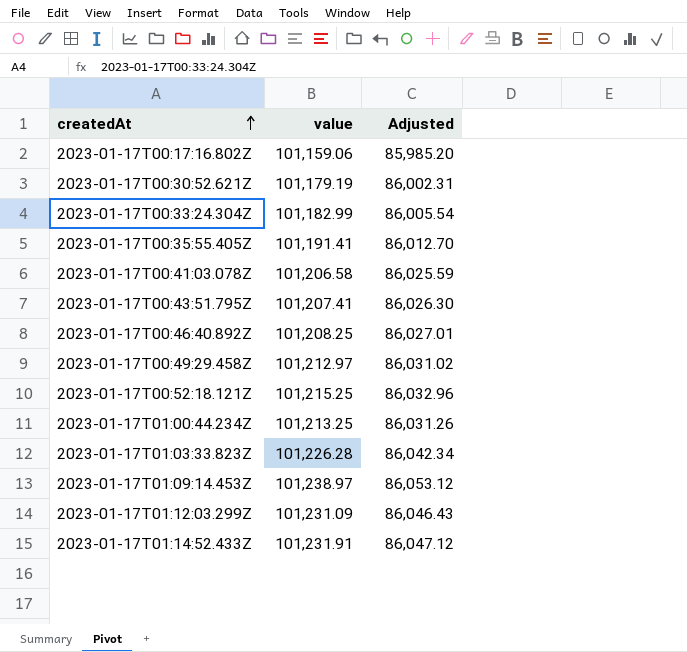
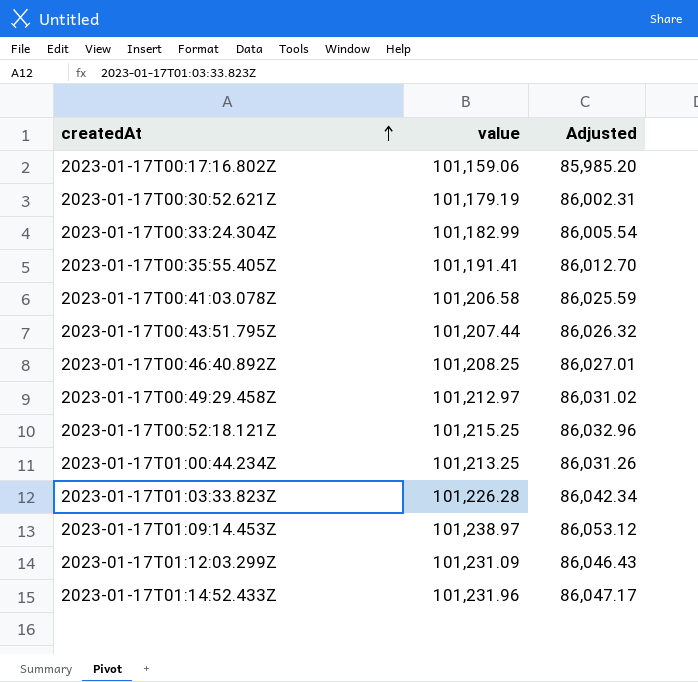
2023-01-17T00:43:51.795Z | value: 101,207.41 -> 101,207.44
2023-01-17T00:43:51.795Z | Adjusted: 86,026.30 -> 86,026.32
2023-01-17T01:14:52.433Z | value: 101,231.91 -> 101,231.96
2023-01-17T01:14:52.433Z | Adjusted: 86,047.12 -> 86,047.17

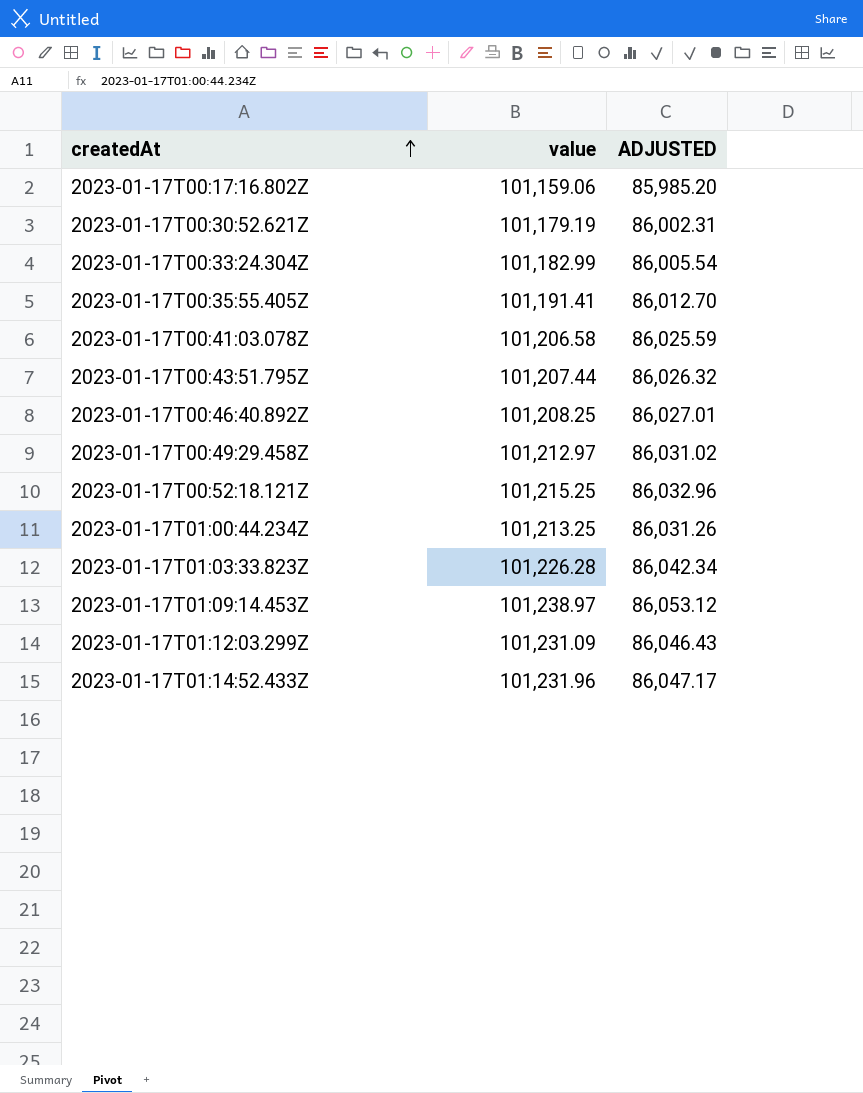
column name: Adjusted -> ADJUSTED

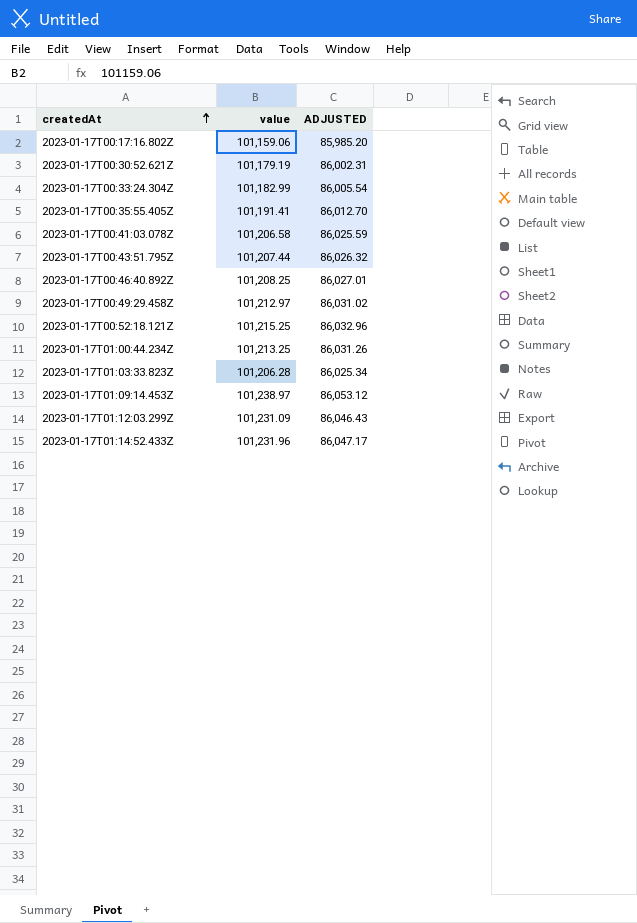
2023-01-17T01:03:33.823Z | value: 101,226.28 -> 101,206.28
2023-01-17T01:03:33.823Z | ADJUSTED: 86,042.34 -> 86,025.34

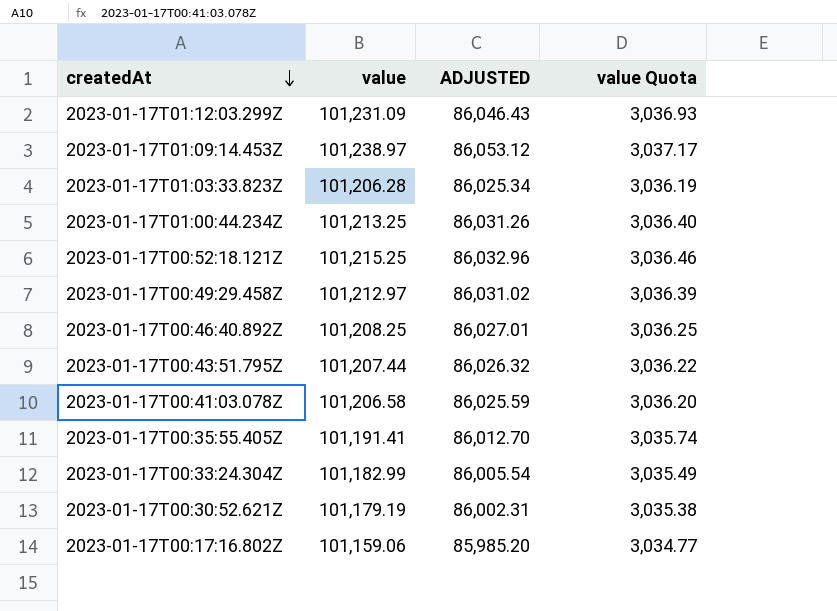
row order: createdAt ascending -> createdAt descending
column value Quota | formula: none -> [value] * 0.03
row 2023-01-17T01:14:52.433Z: 101,231.96 | 86,047.17 -> none

